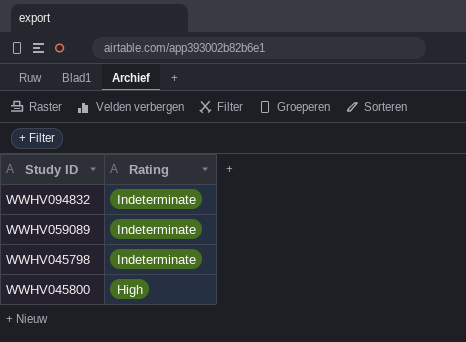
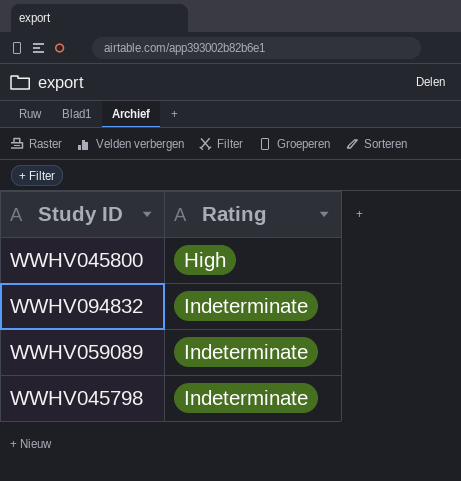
row order: Rating descending -> Rating ascending

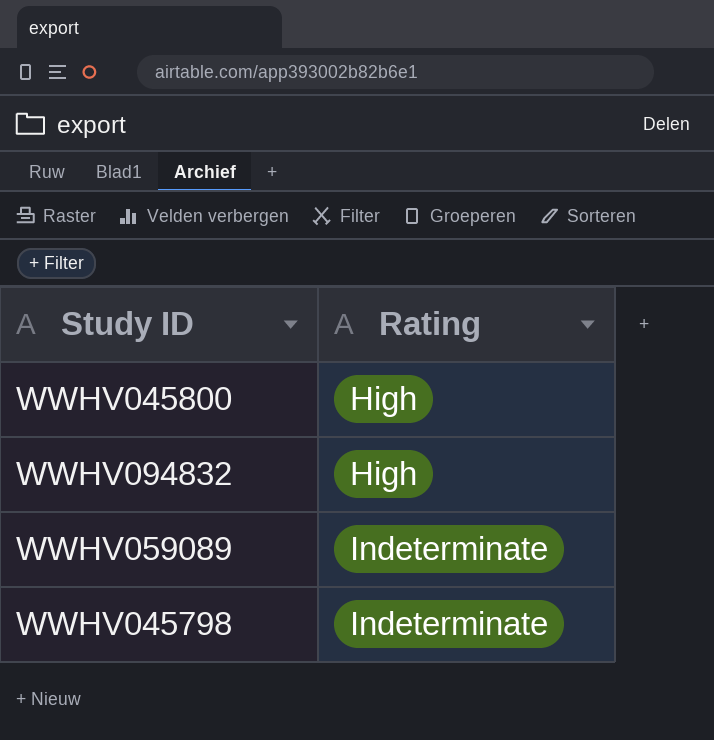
WWHV094832 | Rating: Indeterminate -> High

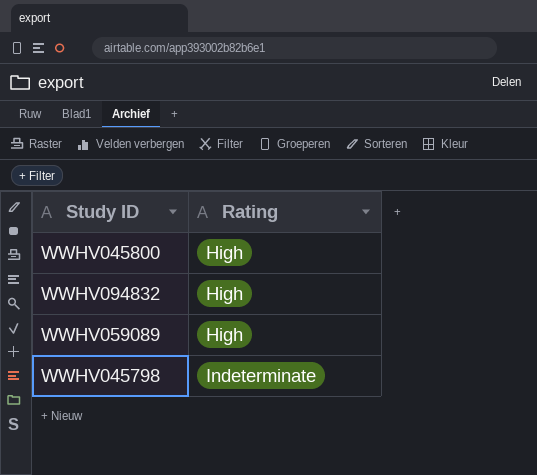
WWHV059089 | Rating: Indeterminate -> High

